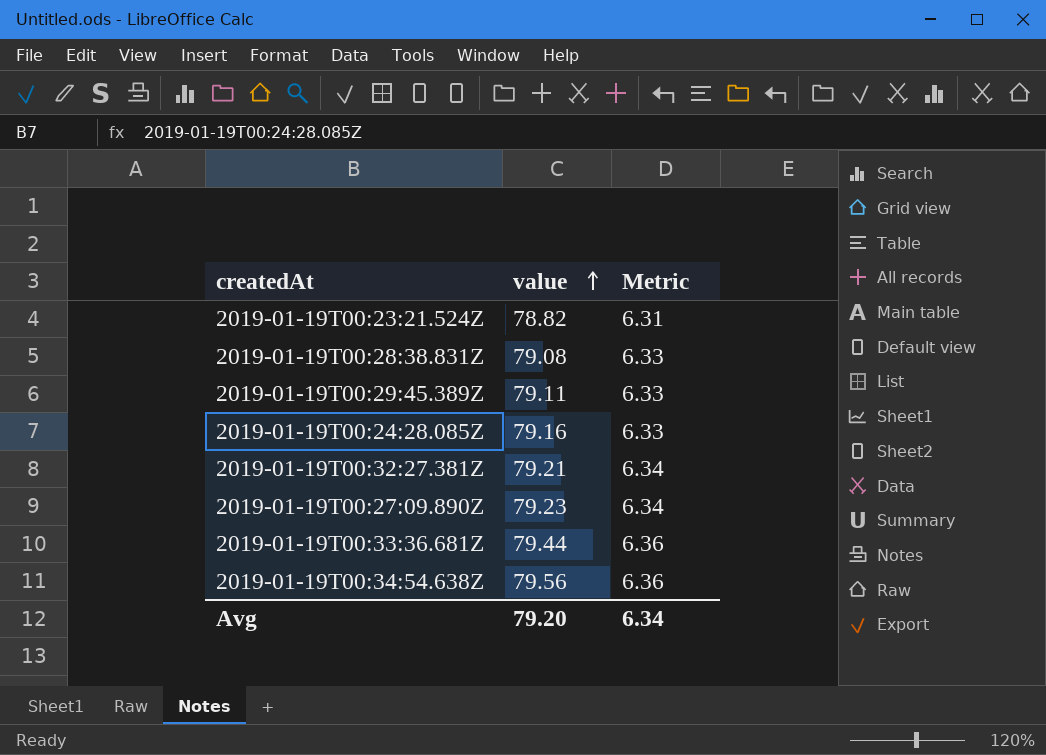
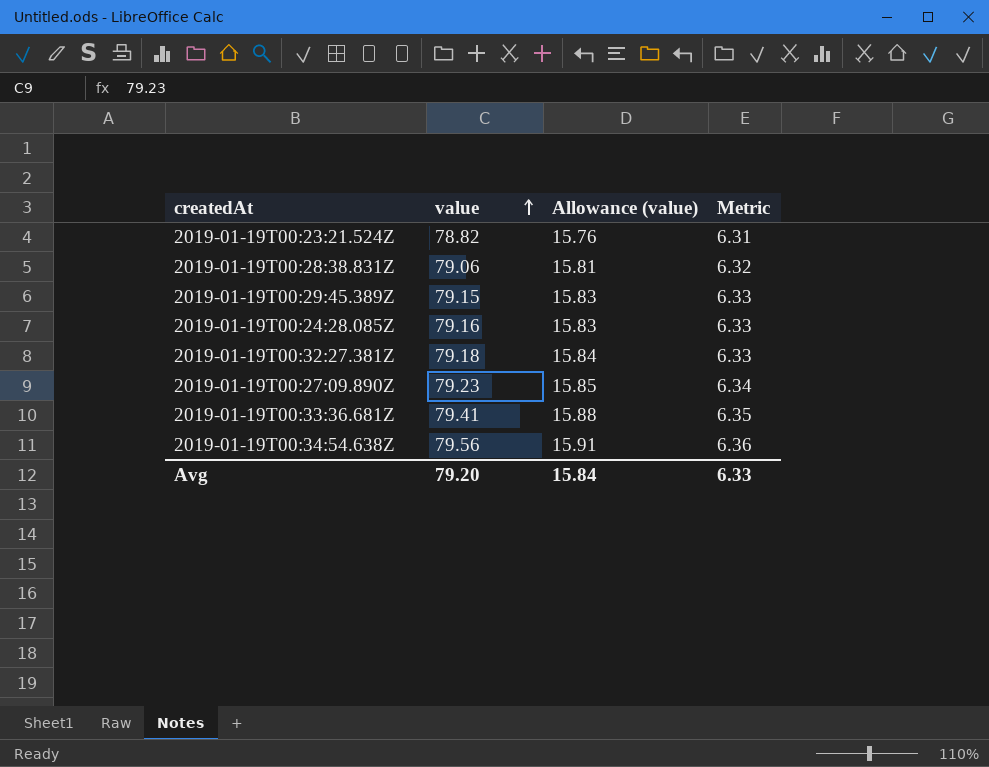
column Allowance (value) | formula: none -> [value] * 0.2
2019-01-19T00:28:38.831Z | value: 79.08 -> 79.06
2019-01-19T00:28:38.831Z | Metric: 6.33 -> 6.32
2019-01-19T00:29:45.389Z | value: 79.11 -> 79.15
2019-01-19T00:32:27.381Z | value: 79.21 -> 79.18
2019-01-19T00:32:27.381Z | Metric: 6.34 -> 6.33
2019-01-19T00:33:36.681Z | value: 79.44 -> 79.41
2019-01-19T00:33:36.681Z | Metric: 6.36 -> 6.35
Avg | Metric: 6.34 -> 6.33

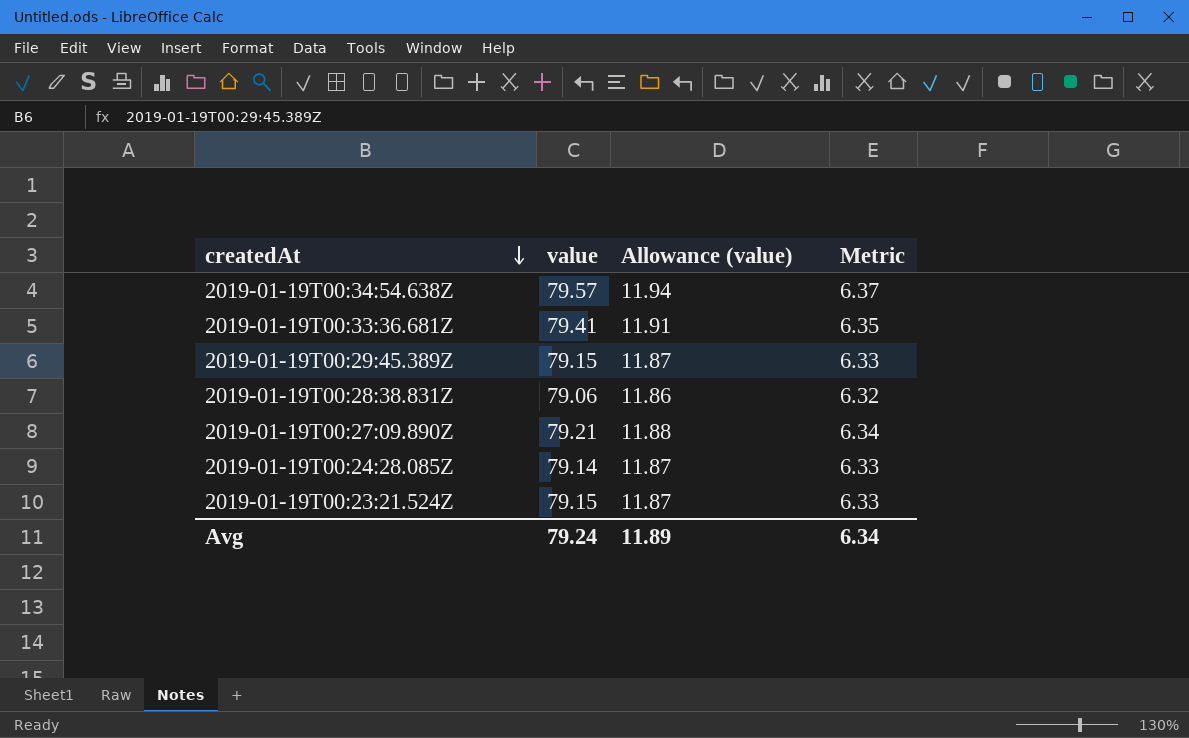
row order: value ascending -> createdAt descending
column Allowance (value) | formula: [value] * 0.2 -> [value] * 0.15
row 2019-01-19T00:32:27.381Z: 79.18 | 15.84 | 6.33 -> none
2019-01-19T00:34:54.638Z | value: 79.56 -> 79.57
2019-01-19T00:34:54.638Z | Metric: 6.36 -> 6.37
2019-01-19T00:27:09.890Z | value: 79.23 -> 79.21
2019-01-19T00:24:28.085Z | value: 79.16 -> 79.14
2019-01-19T00:23:21.524Z | value: 78.82 -> 79.15
2019-01-19T00:23:21.524Z | Metric: 6.31 -> 6.33
Avg | value: 79.20 -> 79.24
Avg | Allowance (value): 15.84 -> 11.89
Avg | Metric: 6.33 -> 6.34

